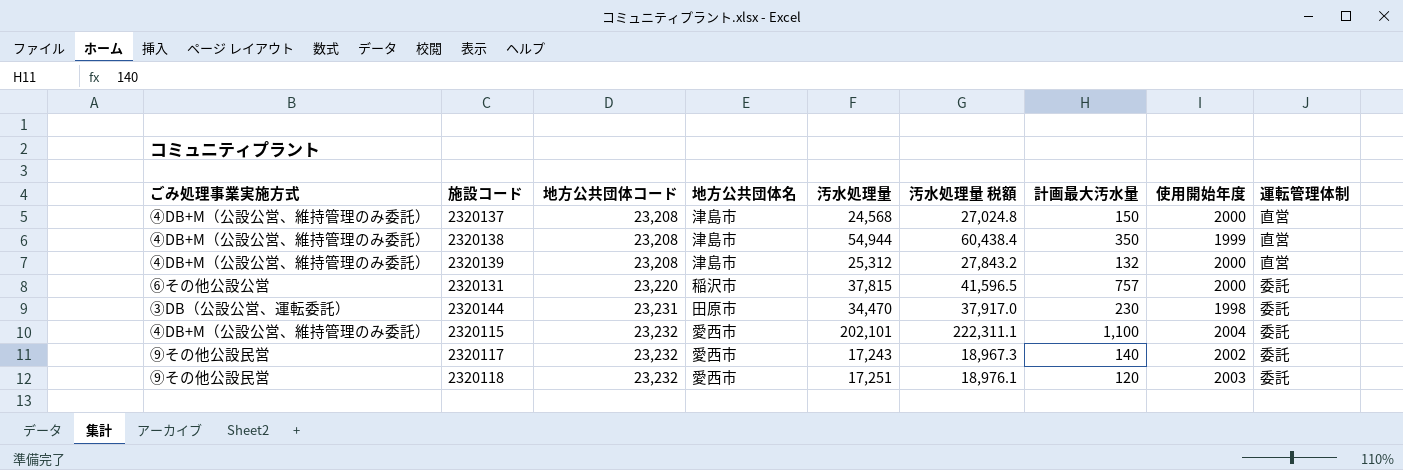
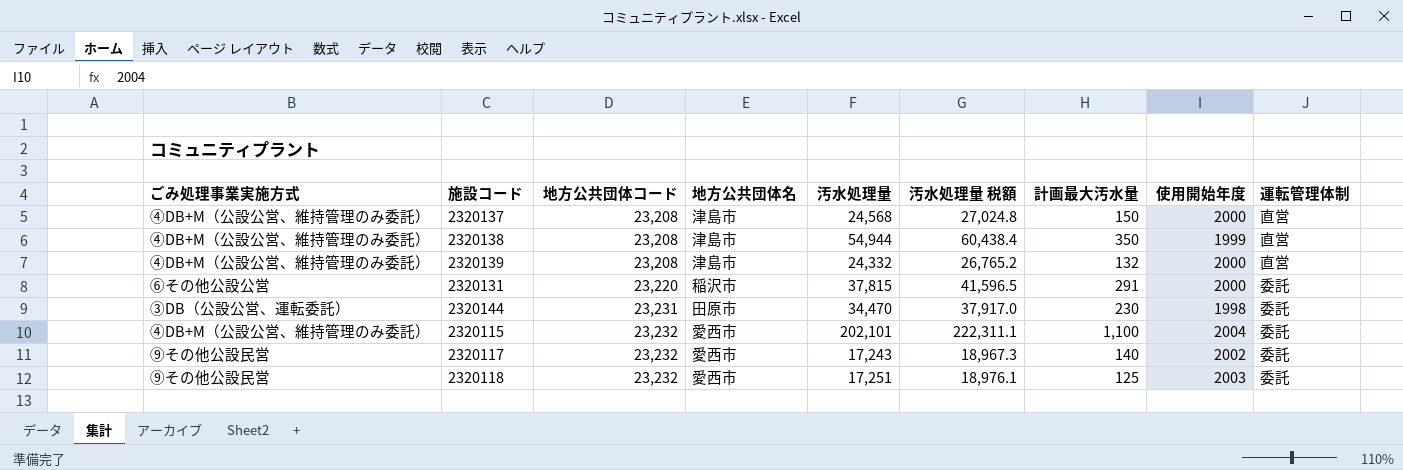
2320139 | 汚水処理量: 25,312 -> 24,332
2320139 | 汚水処理量 税額: 27,843.2 -> 26,765.2
2320131 | 計画最大汚水量: 757 -> 291
2320118 | 計画最大汚水量: 120 -> 125

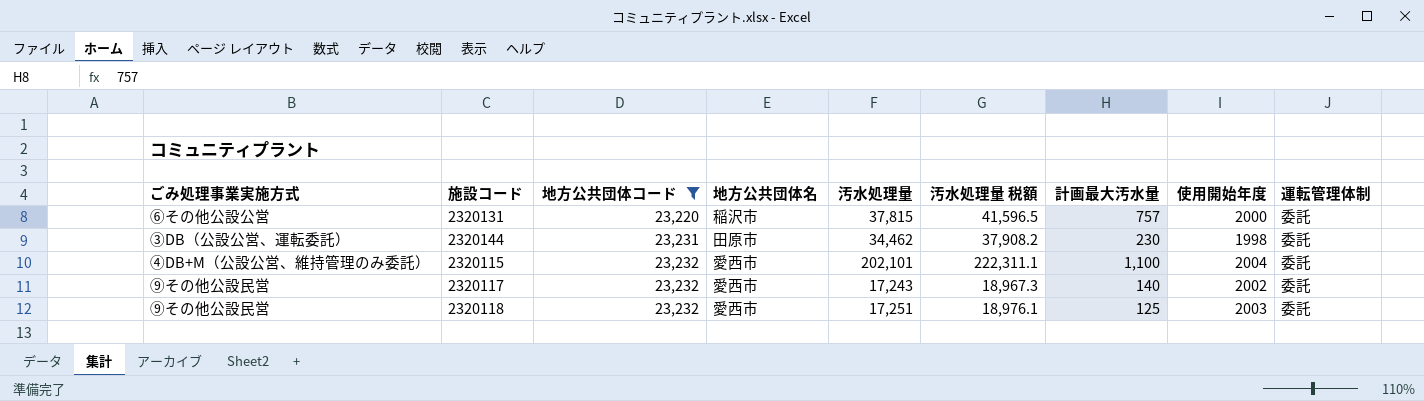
filter: none -> 地方公共団体コード != 23,208
2320131 | 計画最大汚水量: 291 -> 757
2320144 | 汚水処理量: 34,470 -> 34,462
2320144 | 汚水処理量 税額: 37,917.0 -> 37,908.2

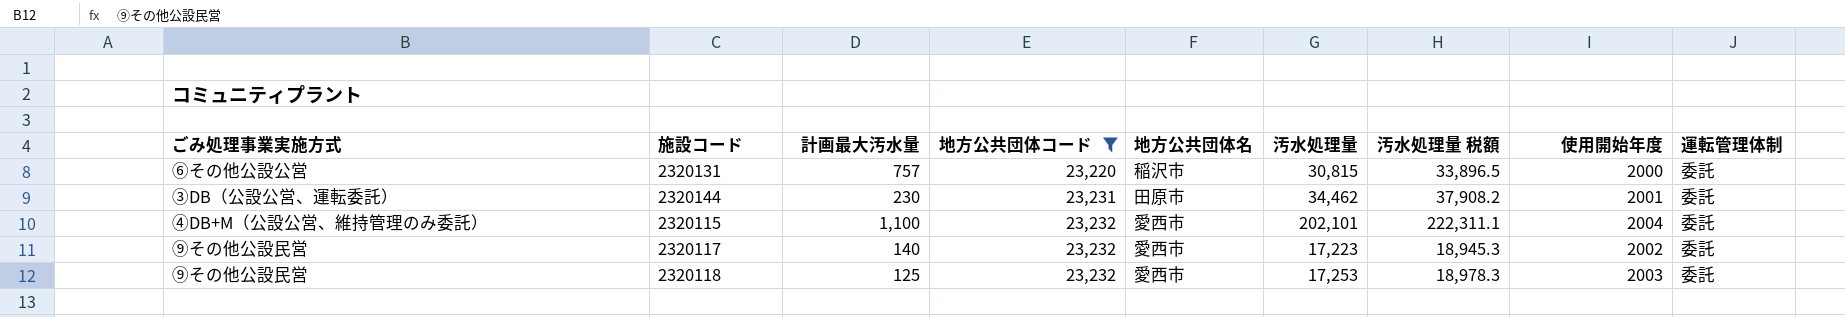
column 計画最大汚水量 | position: 7 -> 3
2320131 | 汚水処理量: 37,815 -> 30,815
2320131 | 汚水処理量 税額: 41,596.5 -> 33,896.5
2320144 | 使用開始年度: 1998 -> 2001
2320117 | 汚水処理量: 17,243 -> 17,223
2320117 | 汚水処理量 税額: 18,967.3 -> 18,945.3
2320118 | 汚水処理量: 17,251 -> 17,253
2320118 | 汚水処理量 税額: 18,976.1 -> 18,978.3

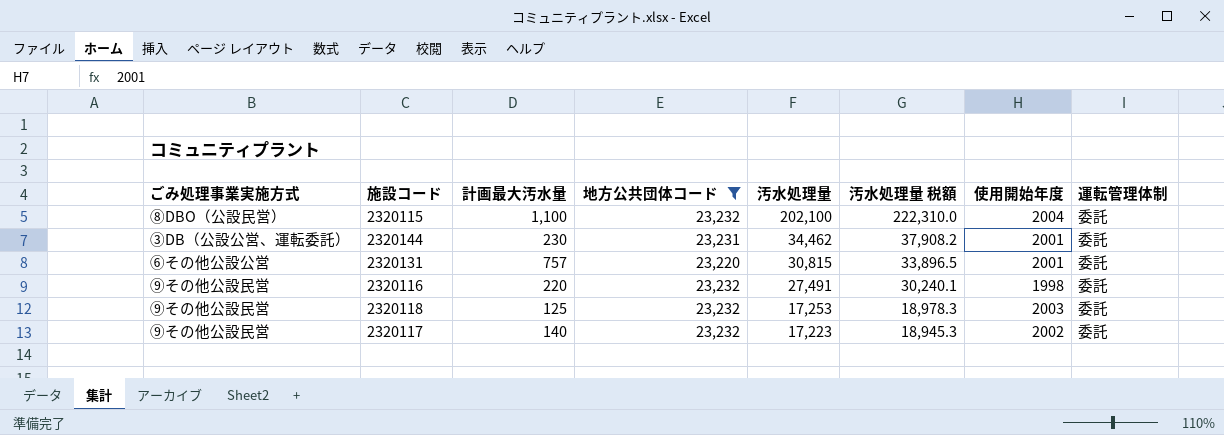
row order: 地方公共団体コード ascending -> 汚水処理量 descending
column 地方公共団体名 | position: 5 -> none
2320115 | ごみ処理事業実施方式: ④DB+M（公設公営、維持管理のみ委託） -> ⑧DBO（公設民営）
2320115 | 汚水処理量: 202,101 -> 202,100
2320115 | 汚水処理量 税額: 222,311.1 -> 222,310.0
2320131 | 使用開始年度: 2000 -> 2001
row 2320116: none -> ⑨その他公設民営 | 220 | 23,232 | 27,491 | 30,240.1 | 1998 | 委託

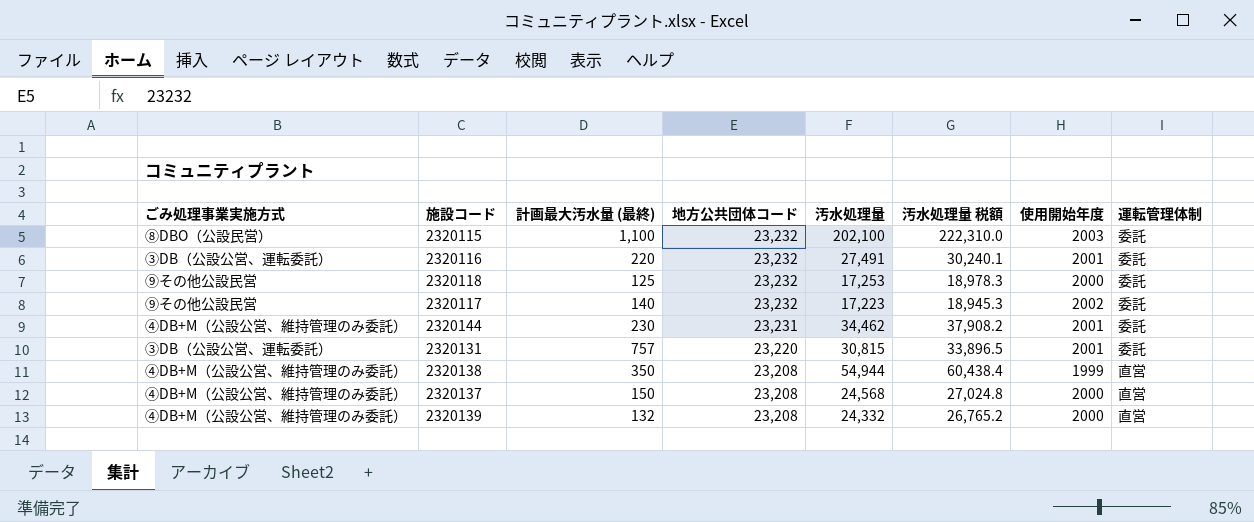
filter: 地方公共団体コード != 23,208 -> none
row order: 汚水処理量 descending -> 地方公共団体コード descending
column name: 計画最大汚水量 -> 計画最大汚水量 (最終)
2320115 | 使用開始年度: 2004 -> 2003
2320116 | ごみ処理事業実施方式: ⑨その他公設民営 -> ③DB（公設公営、運転委託）
2320116 | 使用開始年度: 1998 -> 2001
2320118 | 使用開始年度: 2003 -> 2000
2320144 | ごみ処理事業実施方式: ③DB（公設公営、運転委託） -> ④DB+M（公設公営、維持管理のみ委託）
2320131 | ごみ処理事業実施方式: ⑥その他公設公営 -> ③DB（公設公営、運転委託）

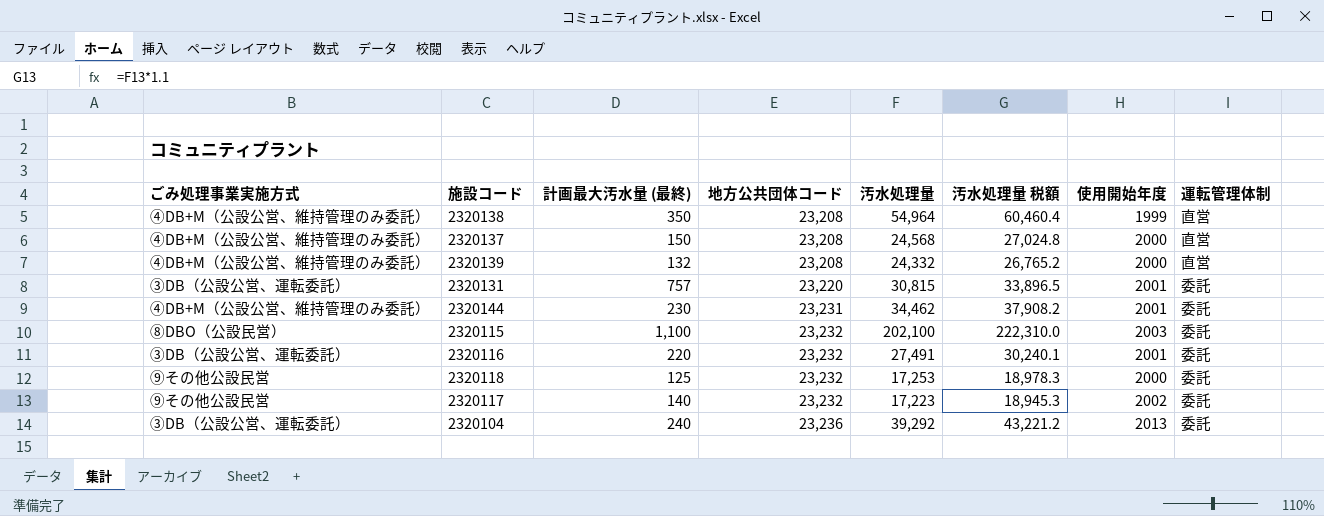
row order: 地方公共団体コード descending -> 地方公共団体コード ascending
2320138 | 汚水処理量: 54,944 -> 54,964
2320138 | 汚水処理量 税額: 60,438.4 -> 60,460.4
row 2320104: none -> ③DB（公設公営、運転委託） | 240 | 23,236 | 39,292 | 43,221.2 | 2013 | 委託

